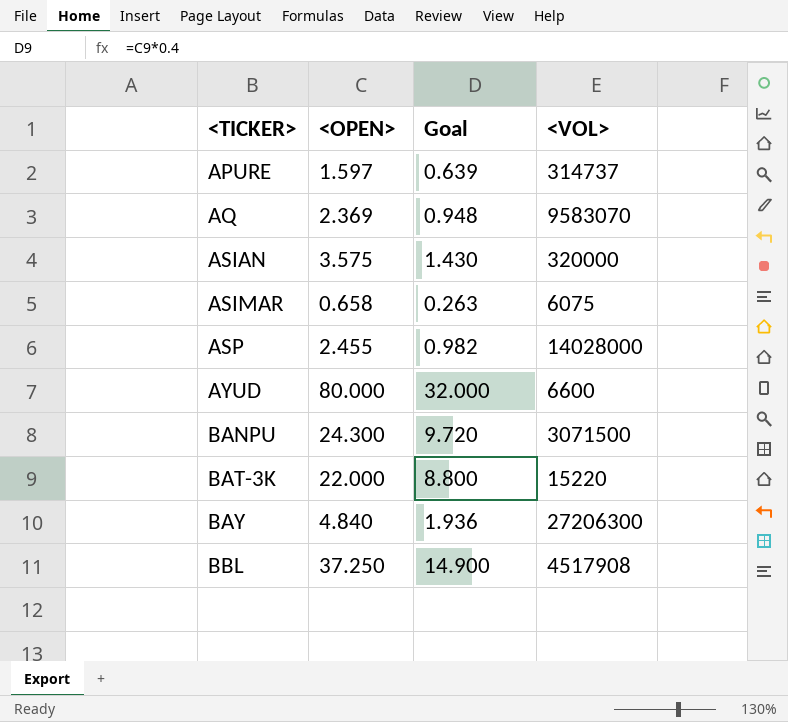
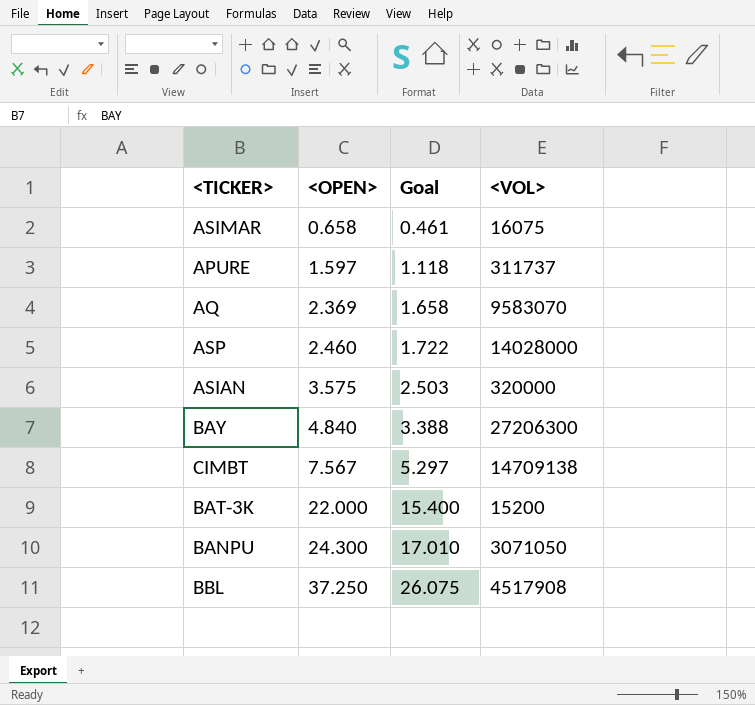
row order: <TICKER> ascending -> <OPEN> ascending
column Goal | formula: [<OPEN>] * 0.4 -> [<OPEN>] * 0.7
row AYUD: 80.000 | 32.000 | 6600 -> none
ASIMAR | <VOL>: 6075 -> 16075
APURE | <VOL>: 314737 -> 311737
ASP | <OPEN>: 2.455 -> 2.460
row CIMBT: none -> 7.567 | 5.297 | 14709138
BAT-3K | <VOL>: 15220 -> 15200
BANPU | <VOL>: 3071500 -> 3071050

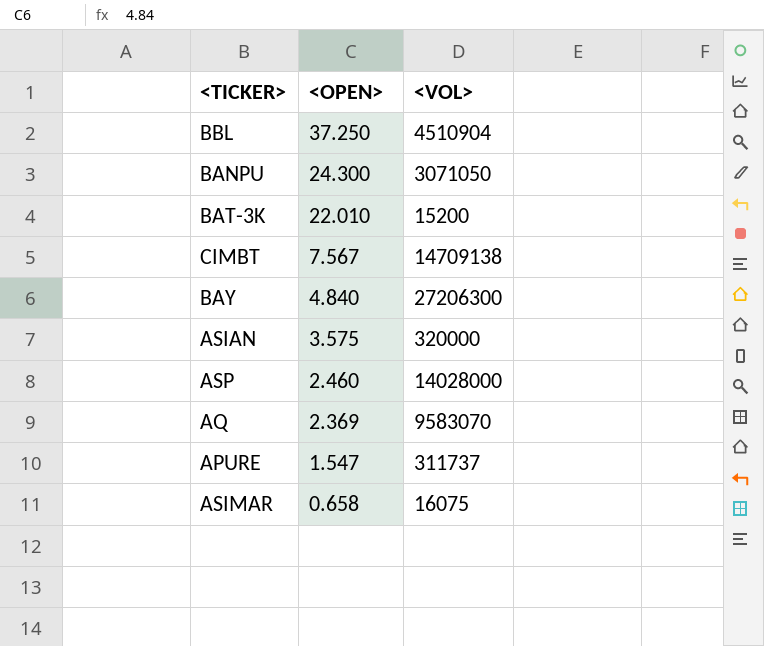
row order: <OPEN> ascending -> <OPEN> descending
column Goal | formula: [<OPEN>] * 0.7 -> none
BBL | <VOL>: 4517908 -> 4510904
BAT-3K | <OPEN>: 22.000 -> 22.010
APURE | <OPEN>: 1.597 -> 1.547

